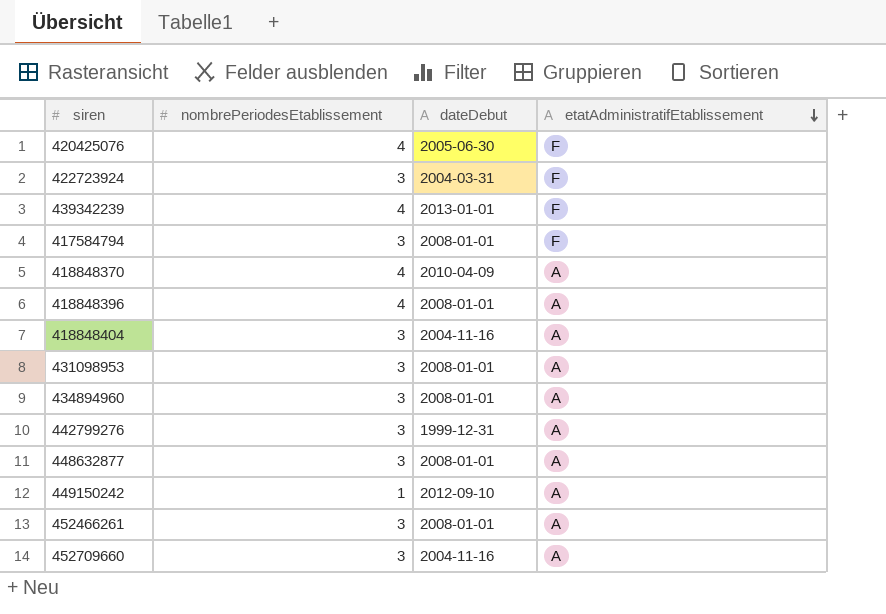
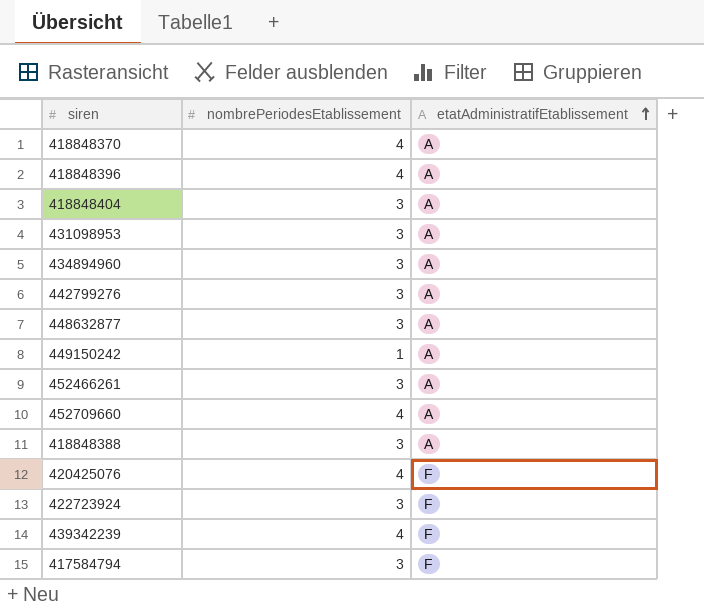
row order: etatAdministratifEtablissement descending -> etatAdministratifEtablissement ascending
column dateDebut | position: 3 -> none
452709660 | nombrePeriodesEtablissement: 3 -> 4
row 418848388: none -> 3 | A

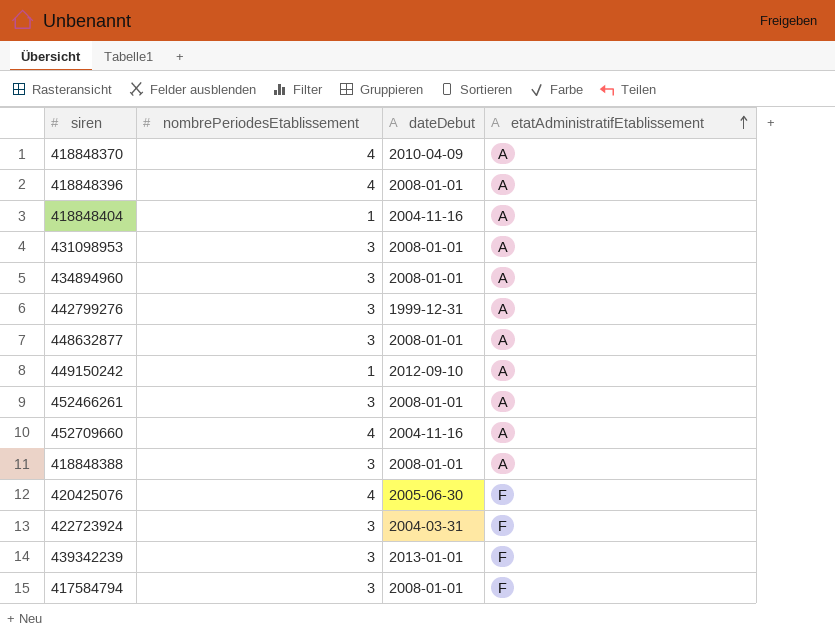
column dateDebut | position: none -> 3
418848404 | nombrePeriodesEtablissement: 3 -> 1
439342239 | nombrePeriodesEtablissement: 4 -> 3

